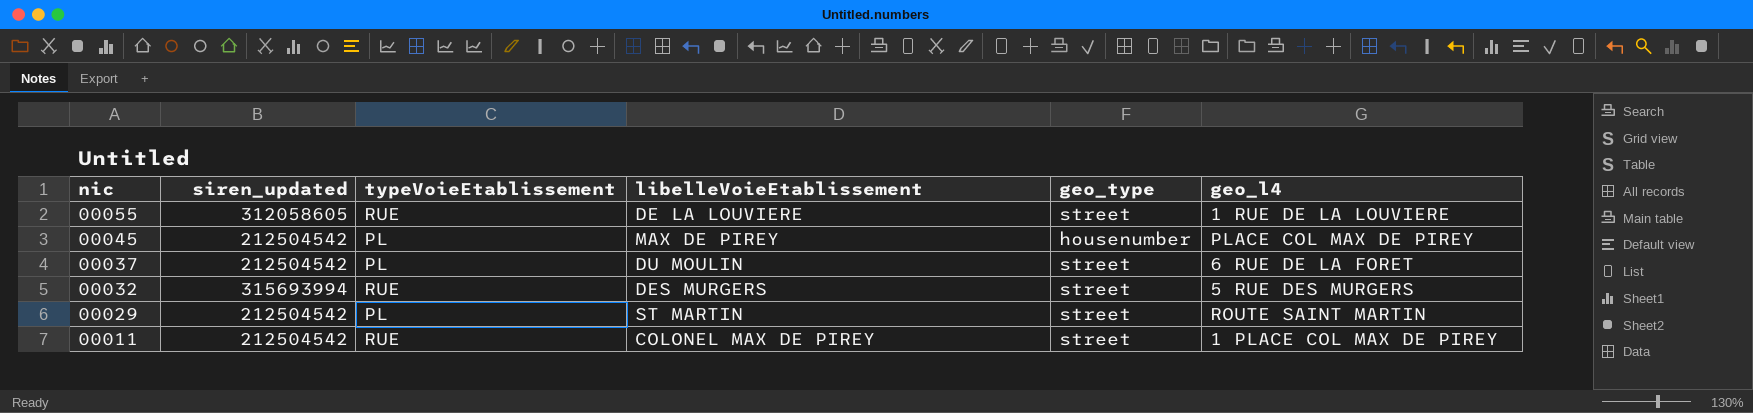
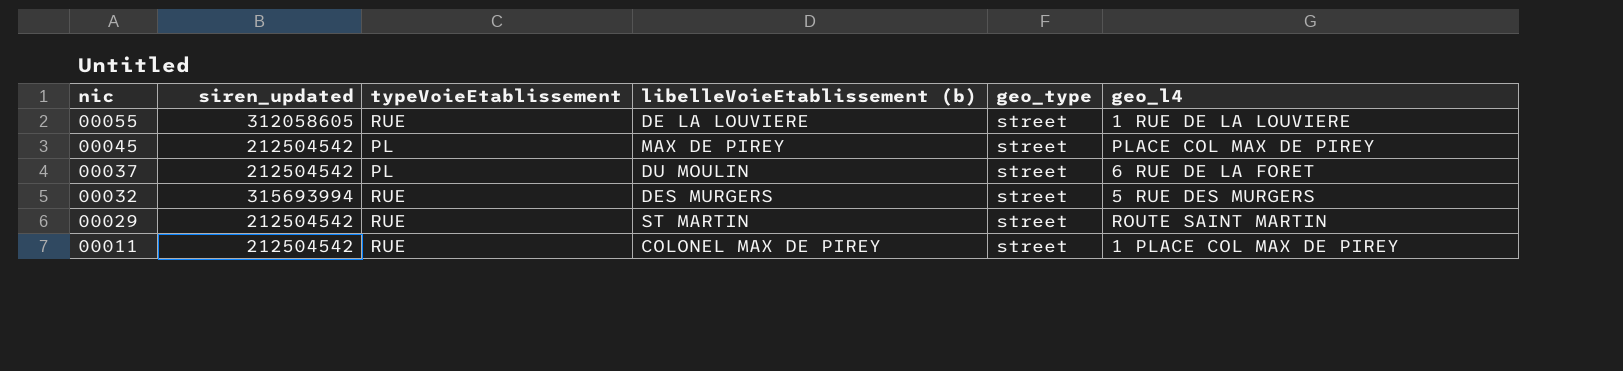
column name: libelleVoieEtablissement -> libelleVoieEtablissement (b)
00045 | geo_type: housenumber -> street
00029 | typeVoieEtablissement: PL -> RUE

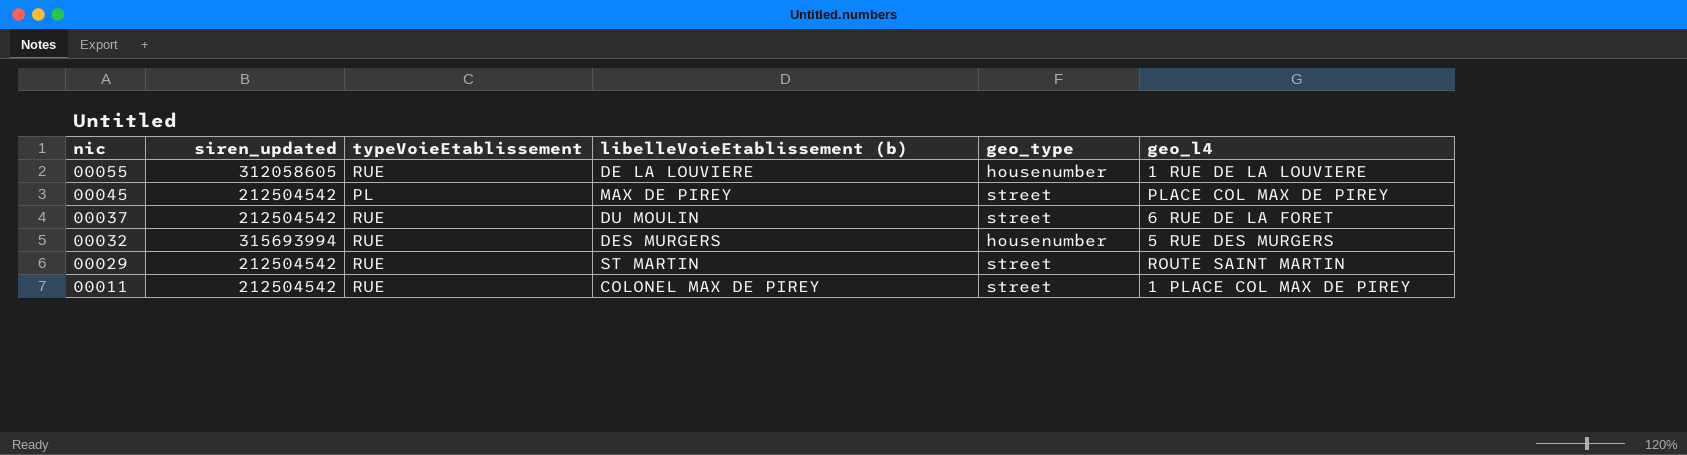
00055 | geo_type: street -> housenumber
00037 | typeVoieEtablissement: PL -> RUE
00032 | geo_type: street -> housenumber

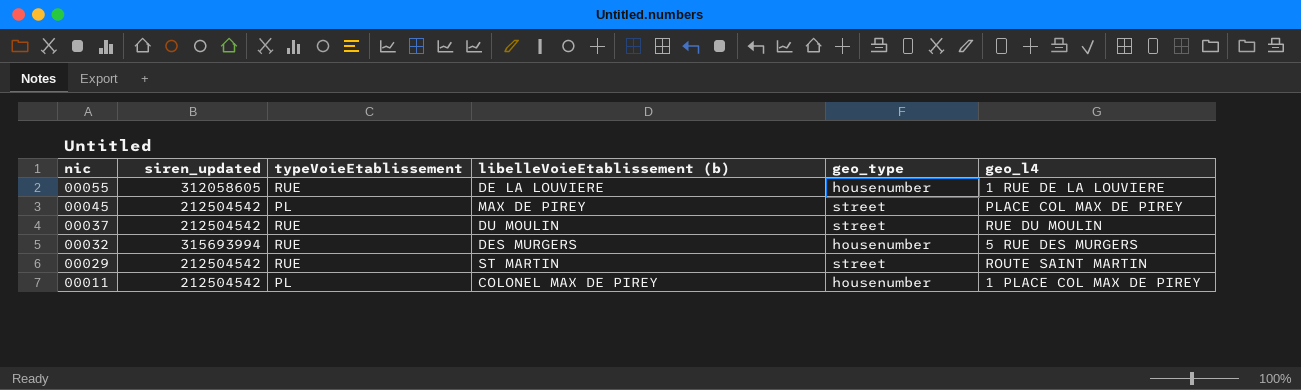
00037 | geo_l4: 6 RUE DE LA FORET -> RUE DU MOULIN
00011 | typeVoieEtablissement: RUE -> PL
00011 | geo_type: street -> housenumber

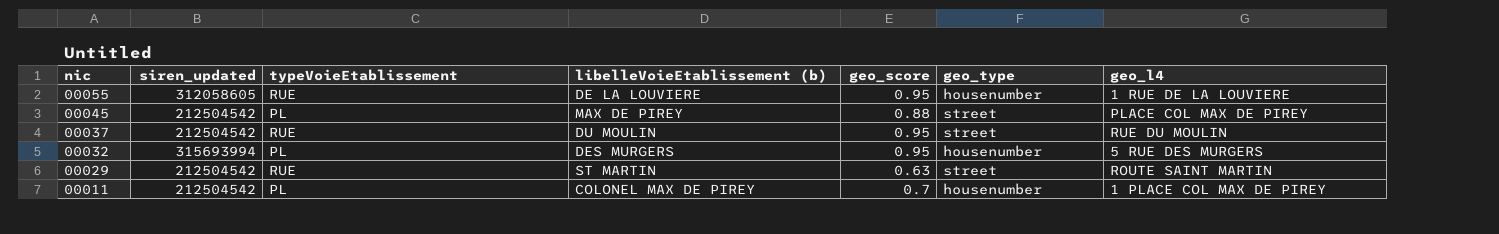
column geo_score | position: none -> 5
00032 | typeVoieEtablissement: RUE -> PL

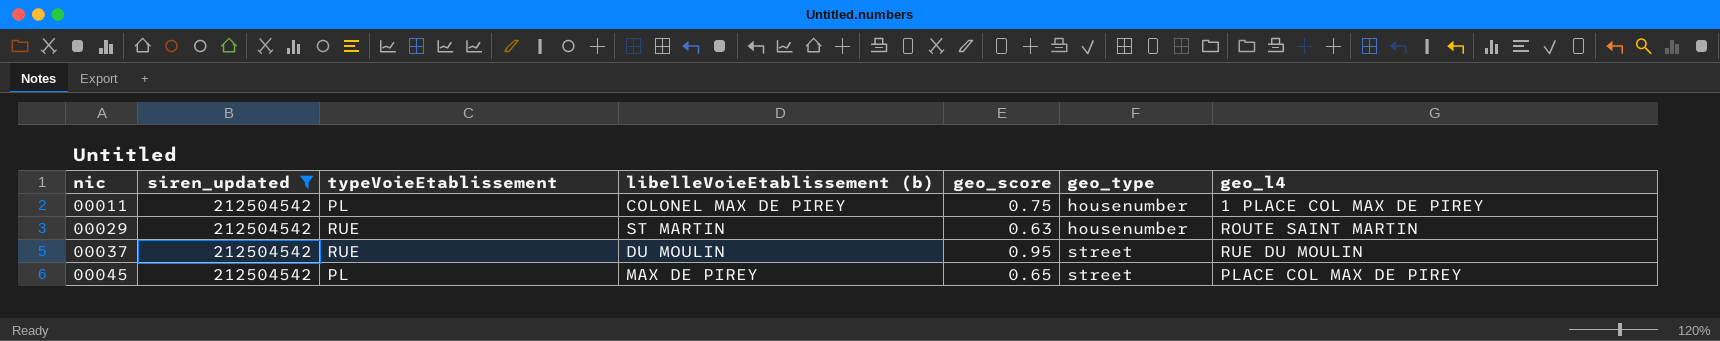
filter: none -> siren_updated = 212504542
row order: nic descending -> nic ascending
00011 | geo_score: 0.7 -> 0.75
00029 | geo_type: street -> housenumber
00045 | geo_score: 0.88 -> 0.65

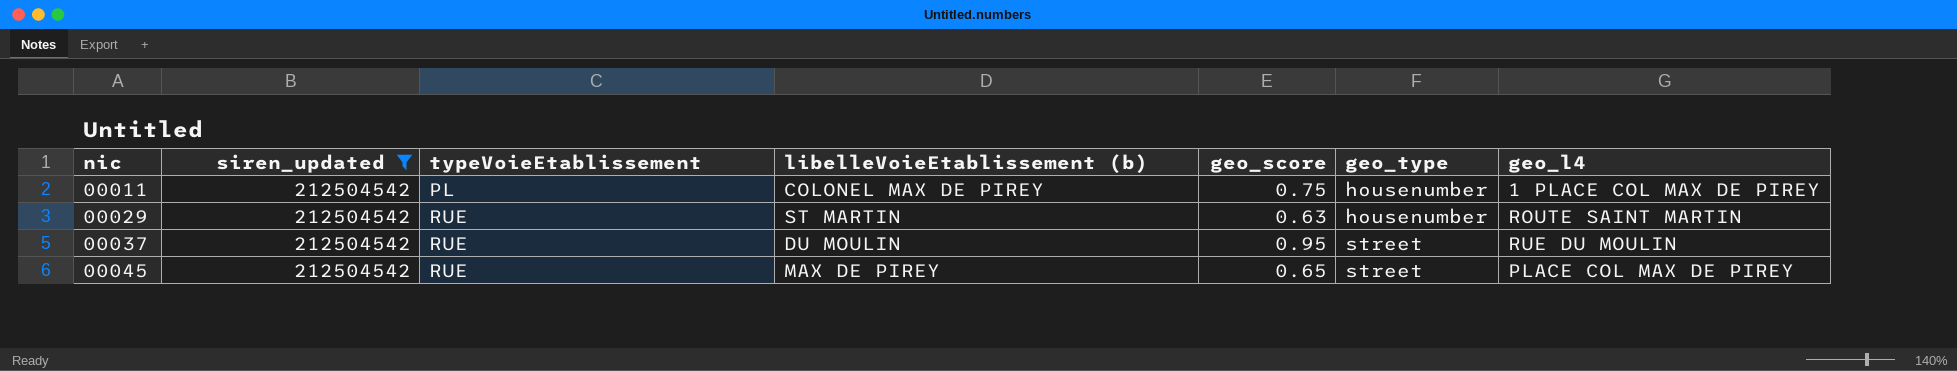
00045 | typeVoieEtablissement: PL -> RUE

